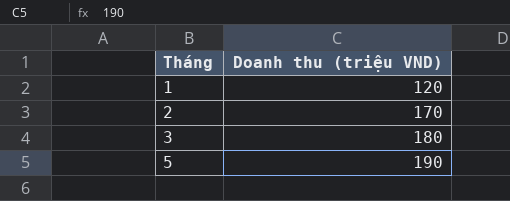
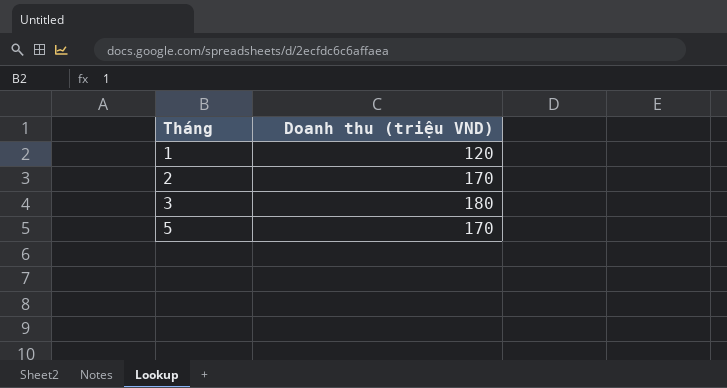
5 | Doanh thu (triệu VND): 190 -> 170

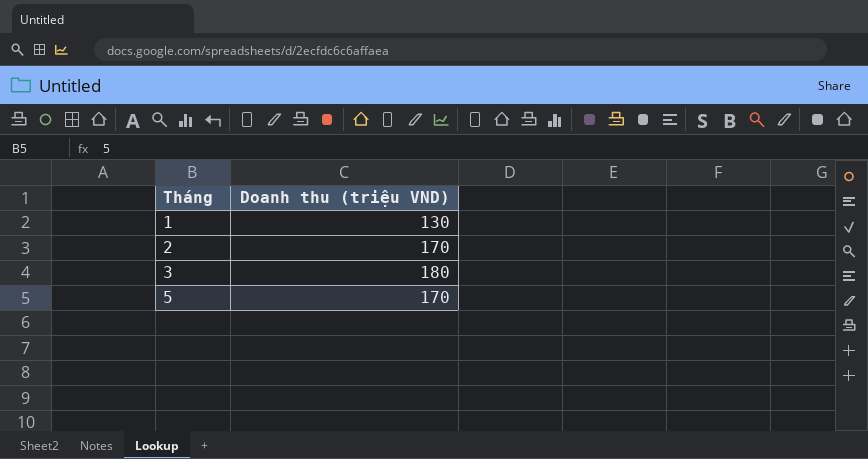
1 | Doanh thu (triệu VND): 120 -> 130

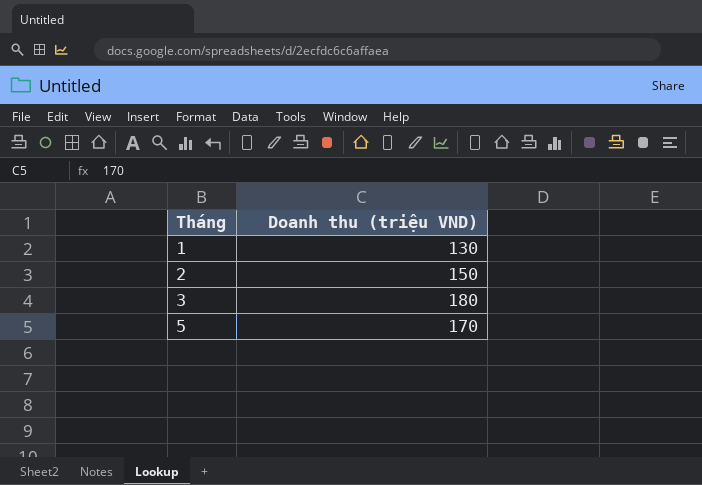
2 | Doanh thu (triệu VND): 170 -> 150

